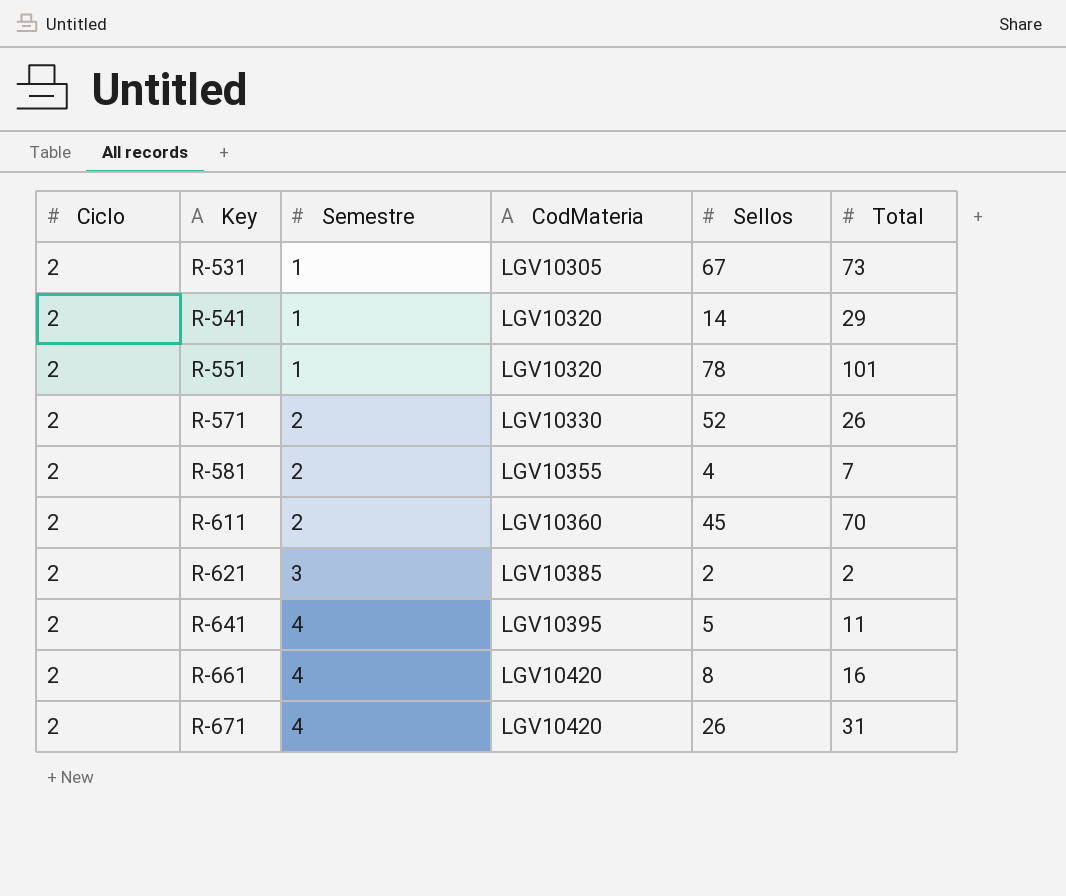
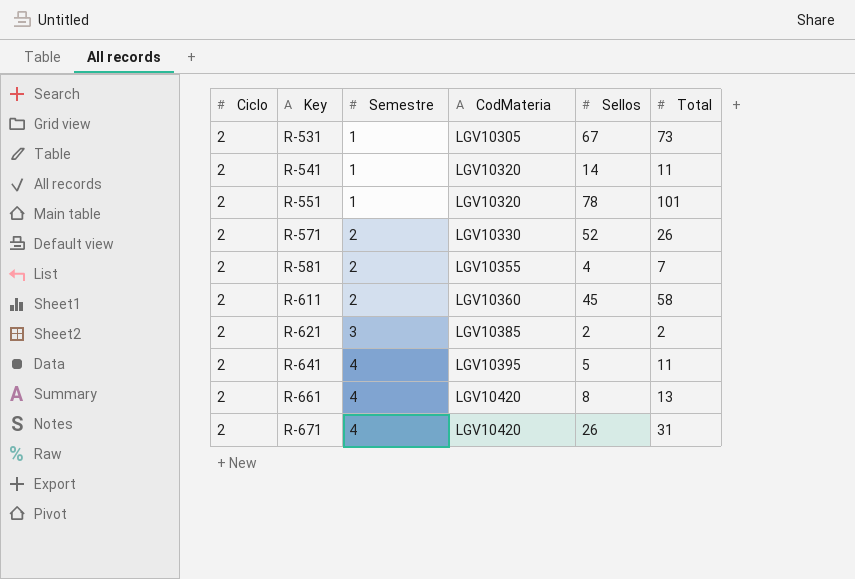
R-541 | Total: 29 -> 11
R-611 | Total: 70 -> 58
R-661 | Total: 16 -> 13

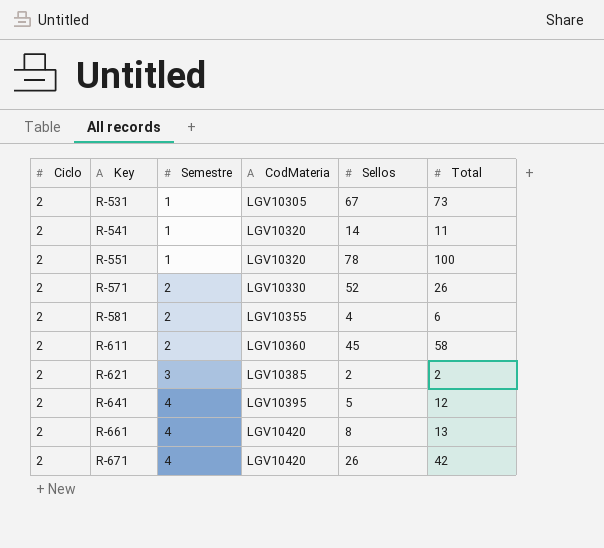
R-551 | Total: 101 -> 100
R-581 | Total: 7 -> 6
R-641 | Total: 11 -> 12
R-671 | Total: 31 -> 42

